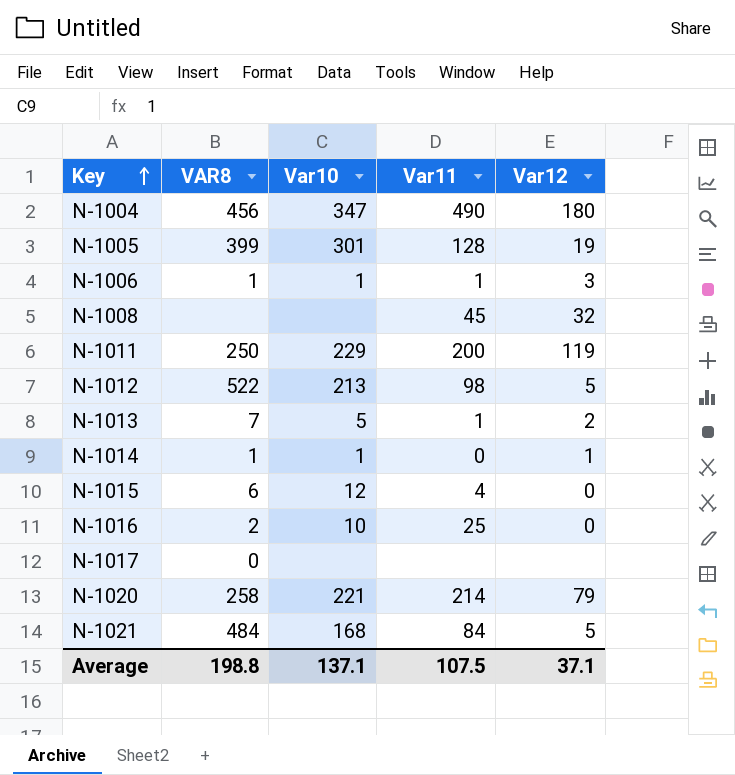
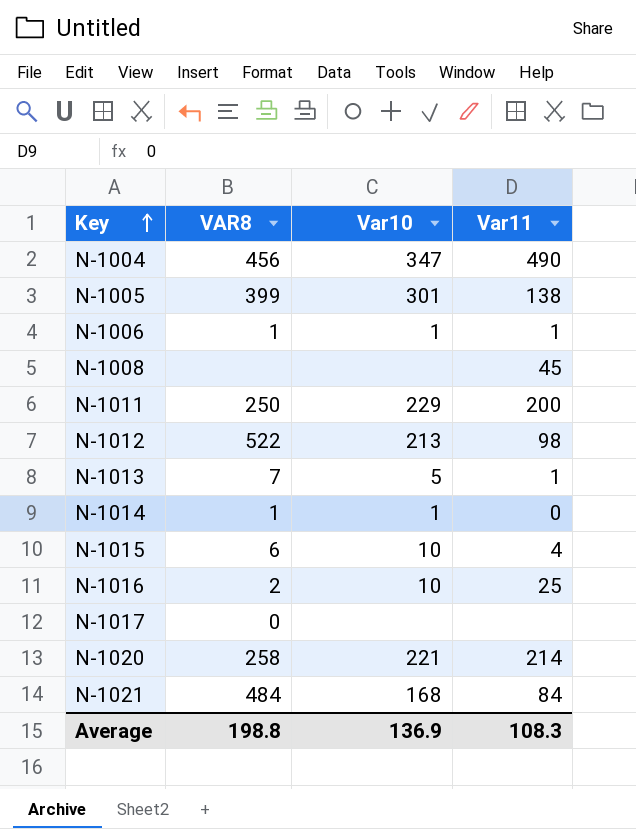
column Var12 | position: 5 -> none
N-1005 | Var11: 128 -> 138
N-1015 | Var10: 12 -> 10
Average | Var10: 137.1 -> 136.9
Average | Var11: 107.5 -> 108.3

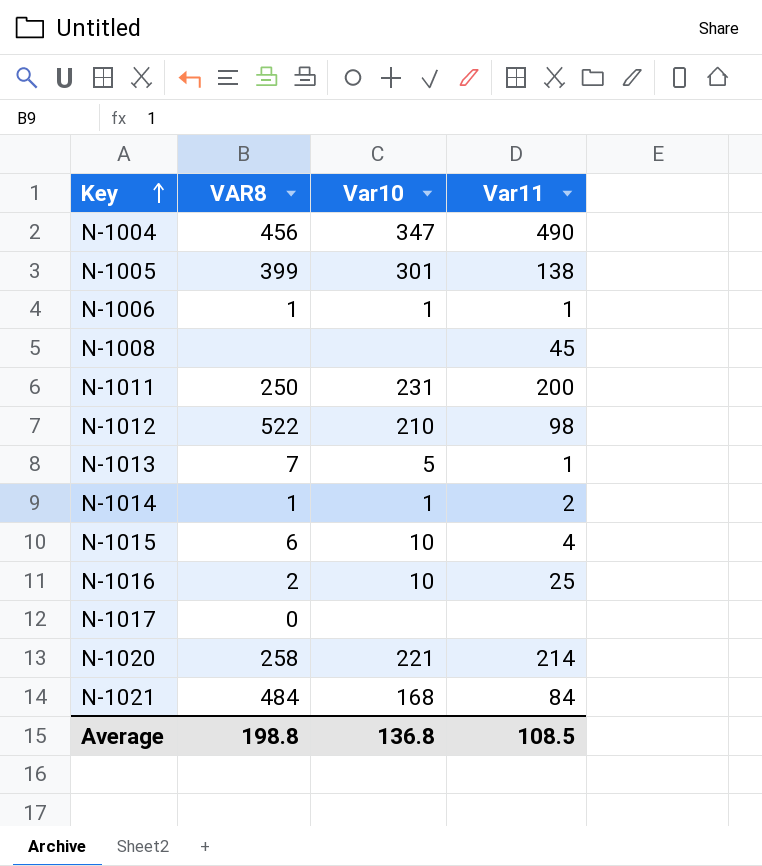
N-1011 | Var10: 229 -> 231
N-1012 | Var10: 213 -> 210
N-1014 | Var11: 0 -> 2
Average | Var10: 136.9 -> 136.8
Average | Var11: 108.3 -> 108.5

